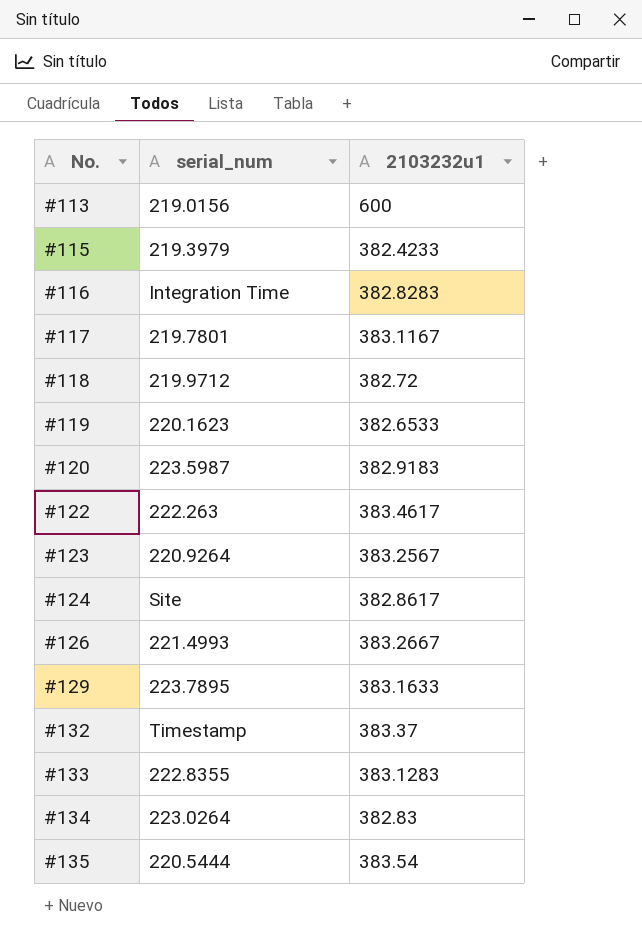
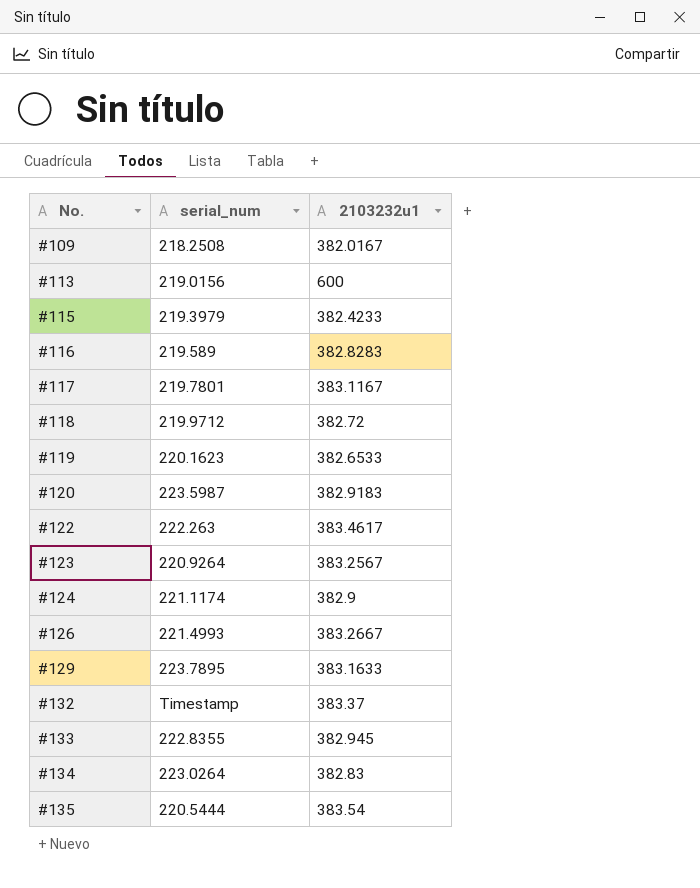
row #109: none -> 218.2508 | 382.0167
#116 | serial_num: Integration Time -> 219.589
#124 | serial_num: Site -> 221.1174
#124 | 2103232u1: 382.8617 -> 382.9
#133 | 2103232u1: 383.1283 -> 382.945

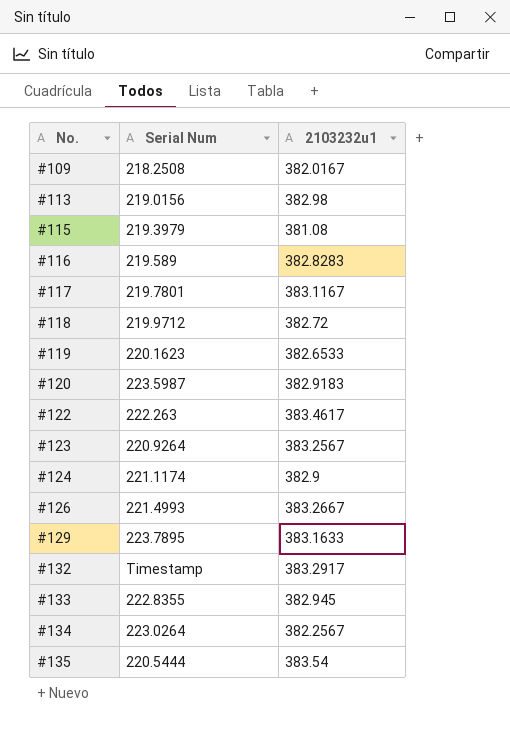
column name: serial_num -> Serial Num
#113 | 2103232u1: 600 -> 382.98
#115 | 2103232u1: 382.4233 -> 381.08
#132 | 2103232u1: 383.37 -> 383.2917
#134 | 2103232u1: 382.83 -> 382.2567

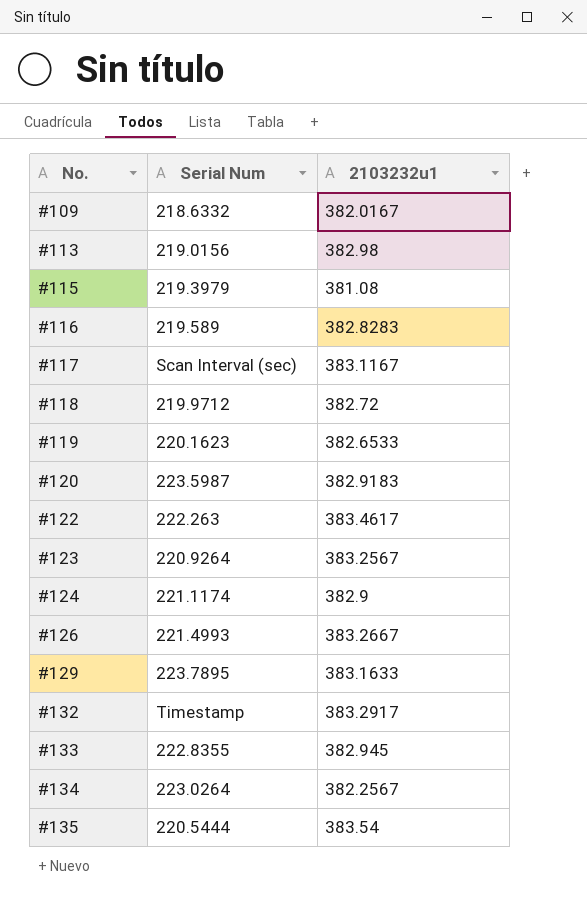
#109 | Serial Num: 218.2508 -> 218.6332
#117 | Serial Num: 219.7801 -> Scan Interval (sec)

